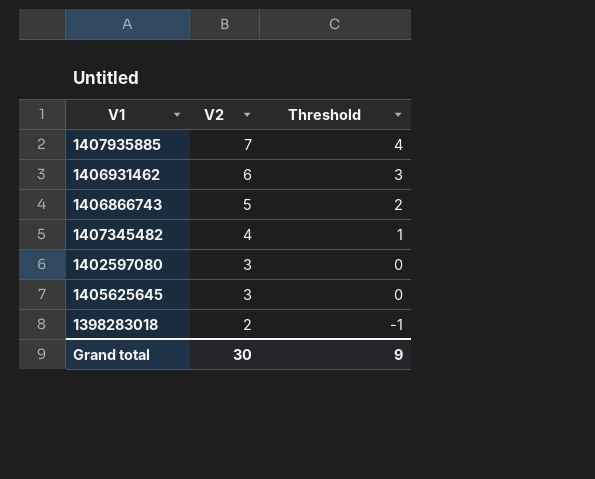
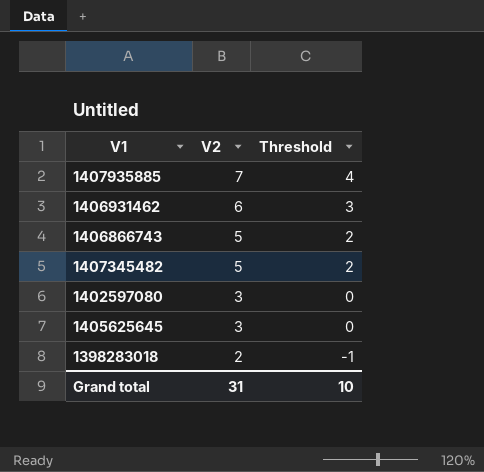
1407345482 | V2: 4 -> 5
1407345482 | Threshold: 1 -> 2
Grand total | V2: 30 -> 31
Grand total | Threshold: 9 -> 10

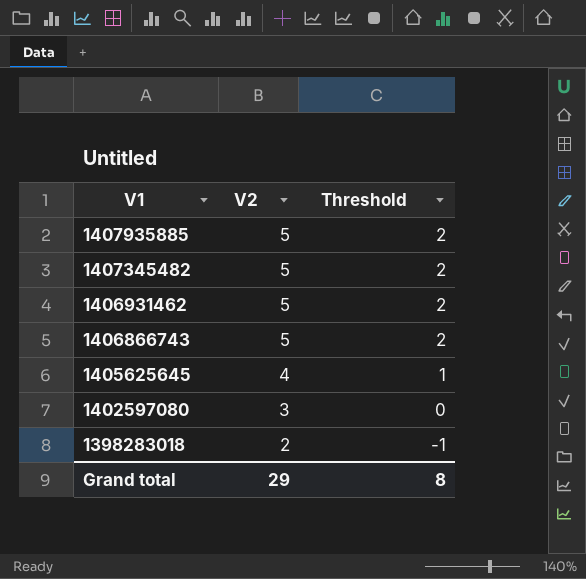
row order: V2 descending -> V1 descending
1407935885 | V2: 7 -> 5
1407935885 | Threshold: 4 -> 2
1406931462 | V2: 6 -> 5
1406931462 | Threshold: 3 -> 2
1405625645 | V2: 3 -> 4
1405625645 | Threshold: 0 -> 1
Grand total | V2: 31 -> 29
Grand total | Threshold: 10 -> 8

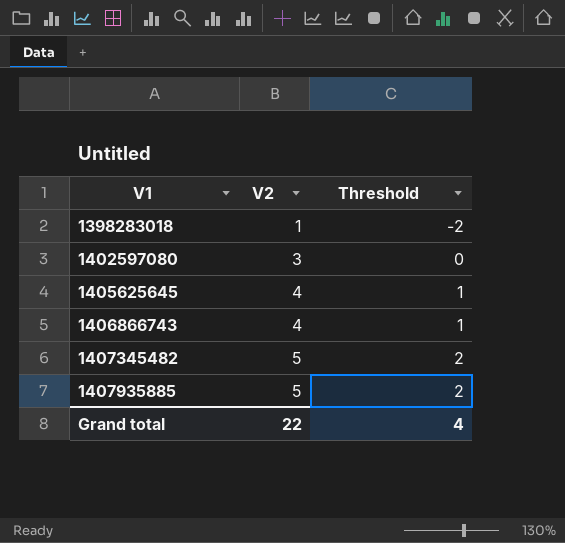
row order: V1 descending -> V1 ascending
row 1406931462: 5 | 2 -> none
1398283018 | V2: 2 -> 1
1398283018 | Threshold: -1 -> -2
1406866743 | V2: 5 -> 4
1406866743 | Threshold: 2 -> 1
Grand total | V2: 29 -> 22
Grand total | Threshold: 8 -> 4

